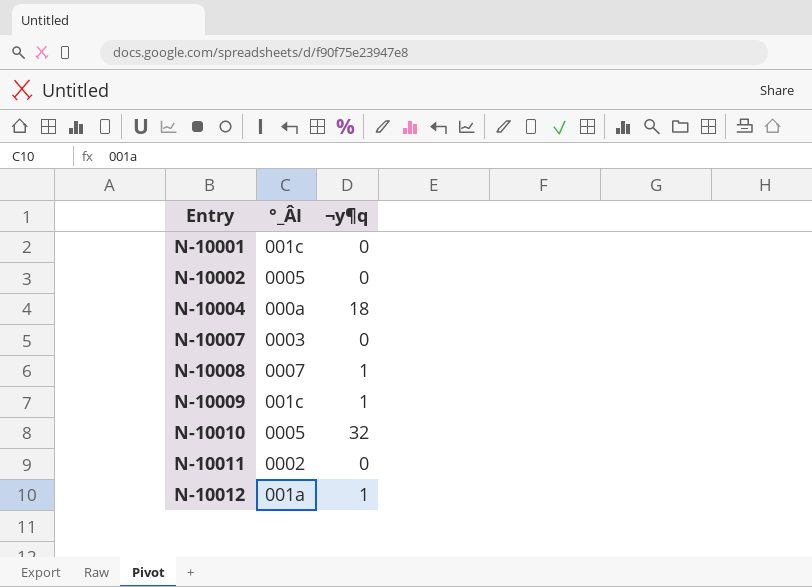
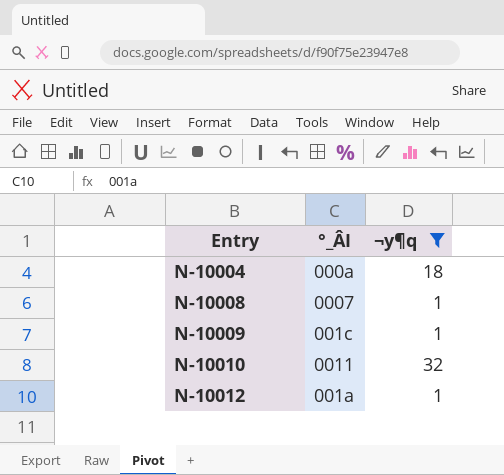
filter: none -> ¬y¶q != 0
N-10010 | °_ÂI: 0005 -> 0011

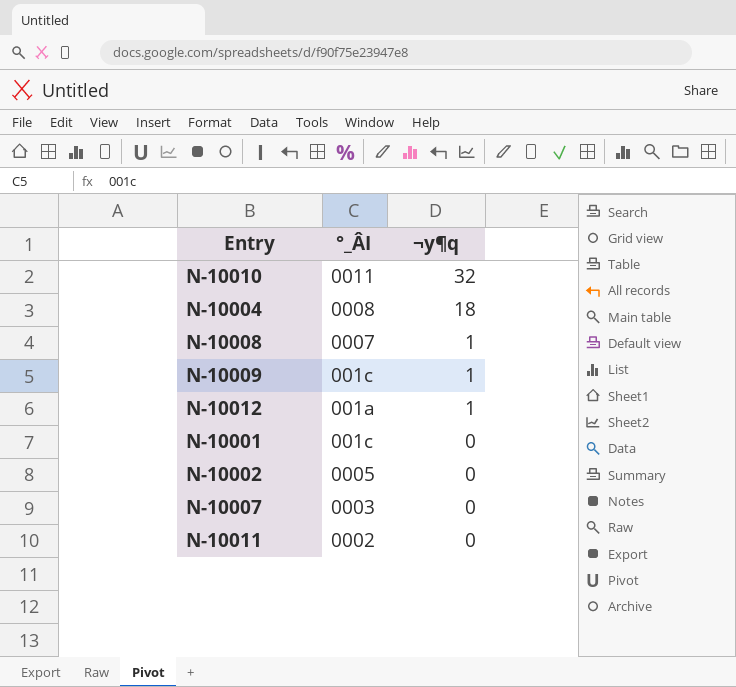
filter: ¬y¶q != 0 -> none
row order: Entry ascending -> ¬y¶q descending
N-10004 | °_ÂI: 000a -> 0008

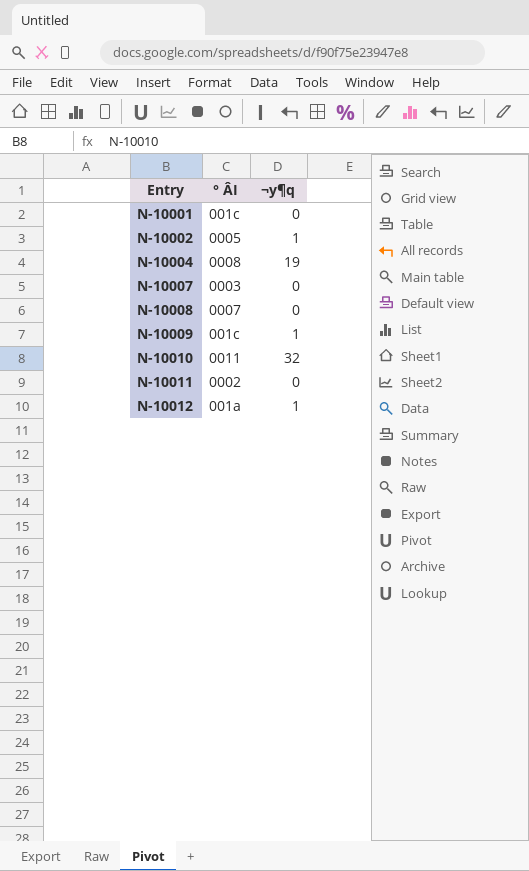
row order: ¬y¶q descending -> Entry ascending
column name: °_ÂI -> ° ÂI
N-10002 | ¬y¶q: 0 -> 1
N-10004 | ¬y¶q: 18 -> 19
N-10008 | ¬y¶q: 1 -> 0

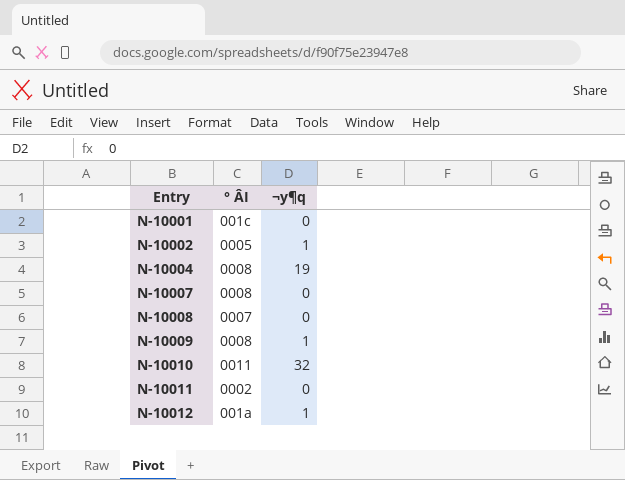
N-10007 | ° ÂI: 0003 -> 0008
N-10009 | ° ÂI: 001c -> 0008

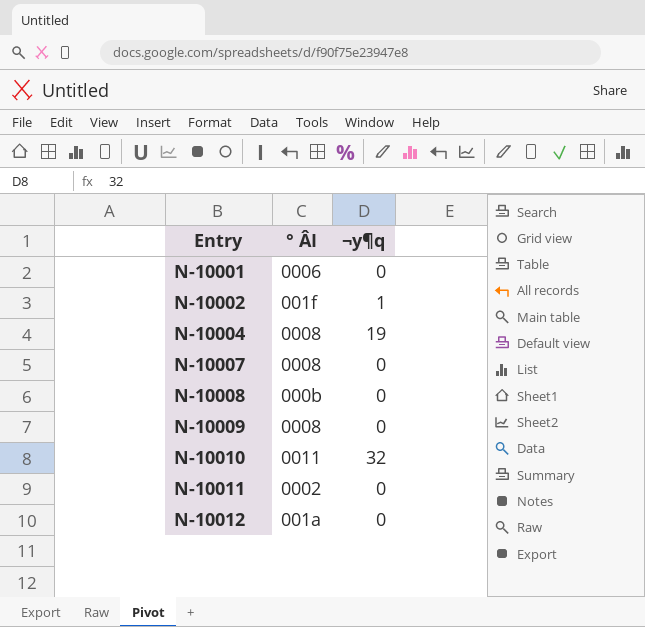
N-10001 | ° ÂI: 001c -> 0006
N-10002 | ° ÂI: 0005 -> 001f
N-10008 | ° ÂI: 0007 -> 000b
N-10009 | ¬y¶q: 1 -> 0
N-10012 | ¬y¶q: 1 -> 0

